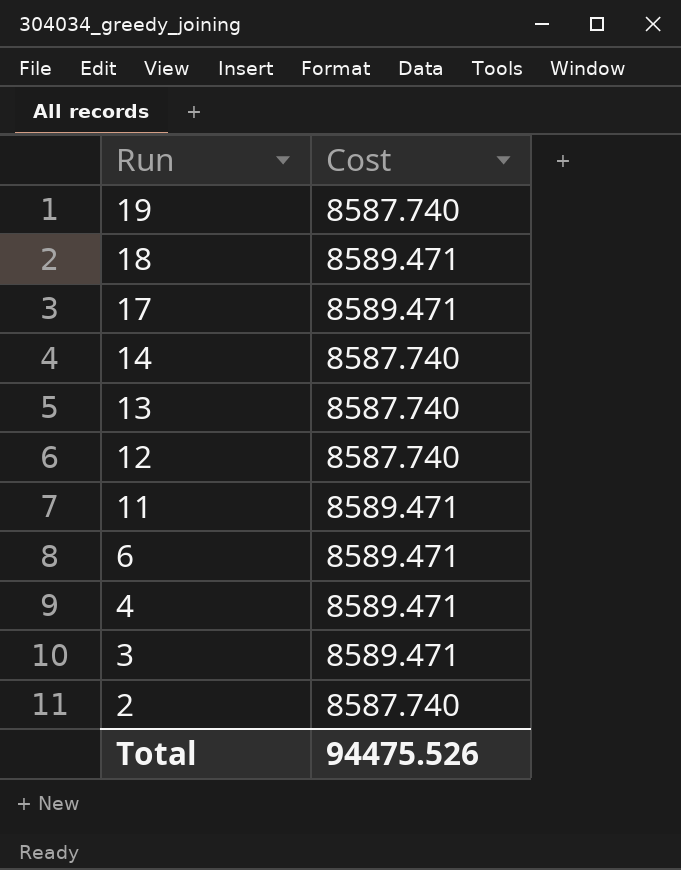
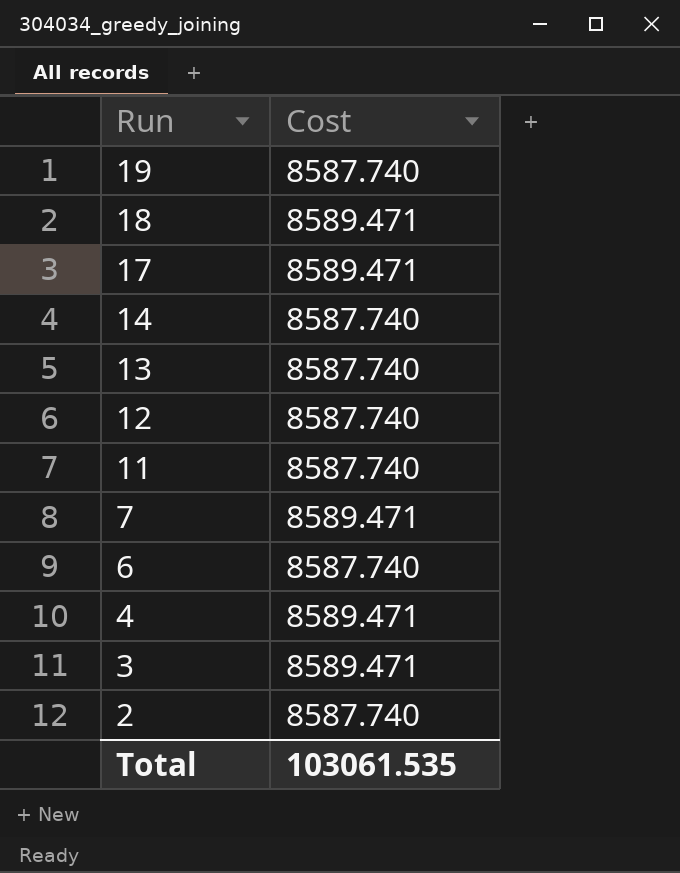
11 | Cost: 8589.471 -> 8587.740
row 7: none -> 8589.471
6 | Cost: 8589.471 -> 8587.740
Total | Cost: 94475.526 -> 103061.535

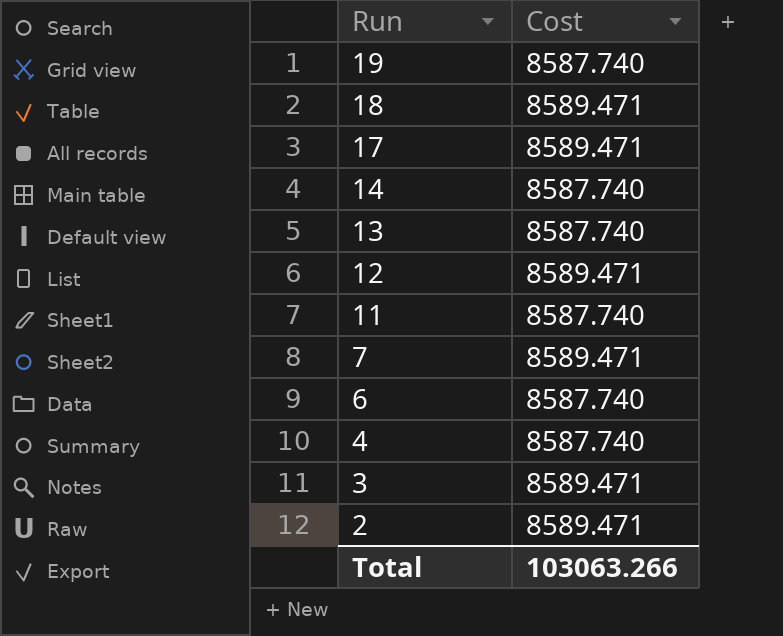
12 | Cost: 8587.740 -> 8589.471
4 | Cost: 8589.471 -> 8587.740
2 | Cost: 8587.740 -> 8589.471
Total | Cost: 103061.535 -> 103063.266

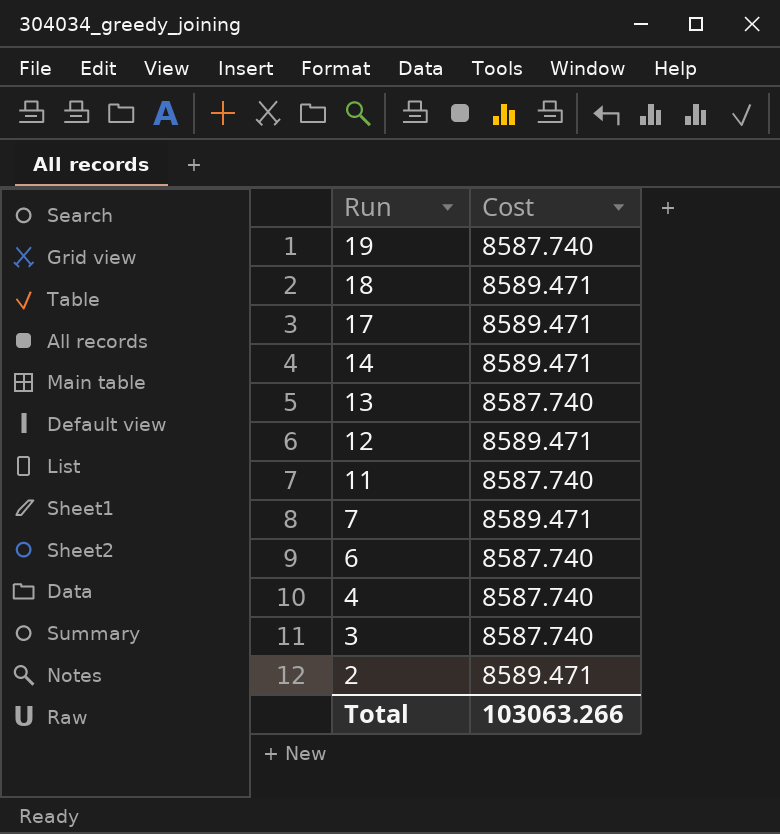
14 | Cost: 8587.740 -> 8589.471
3 | Cost: 8589.471 -> 8587.740

